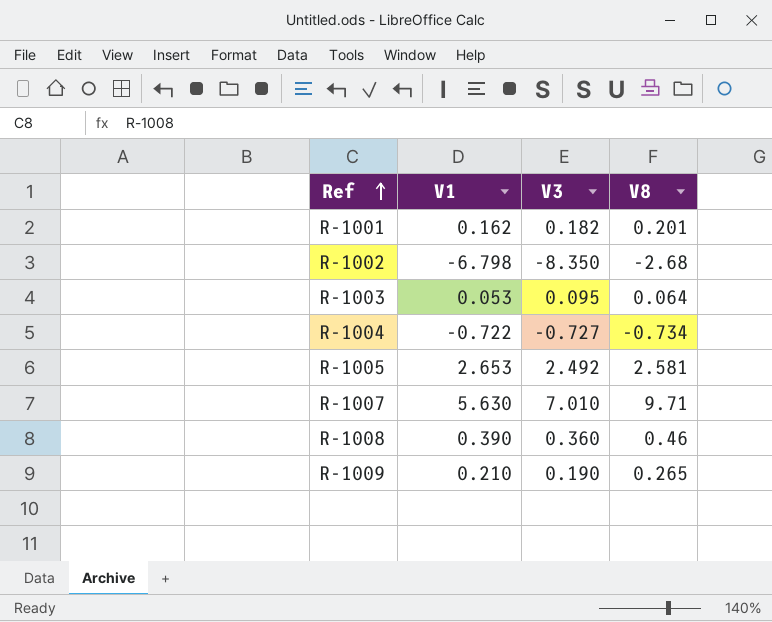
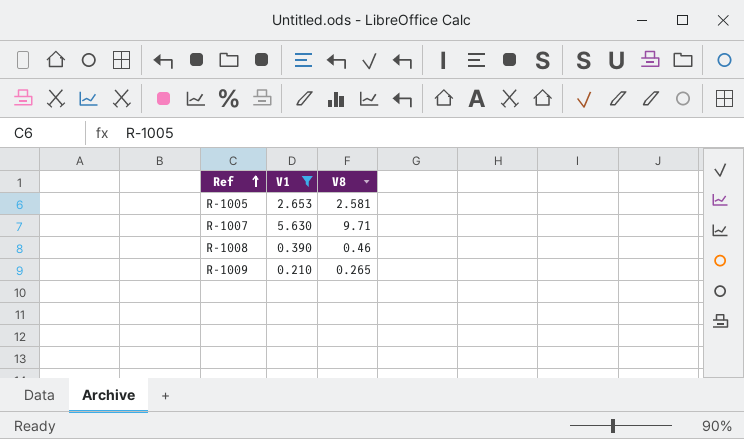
filter: none -> V1 >= 0.210
column V3 | position: 3 -> none

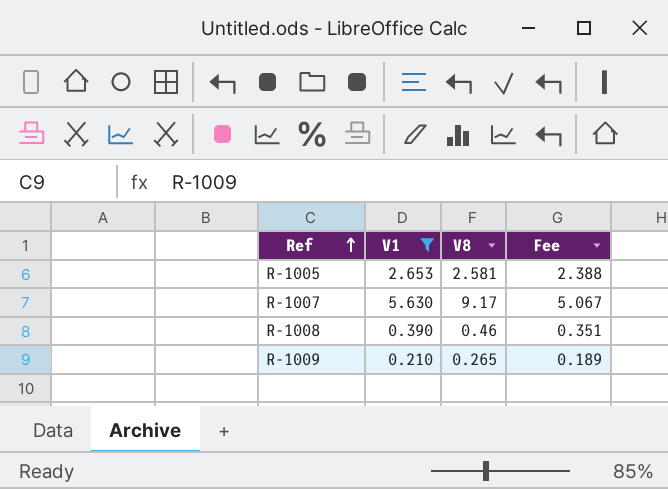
column Fee | formula: none -> [V1] * 0.9
R-1007 | V8: 9.71 -> 9.17

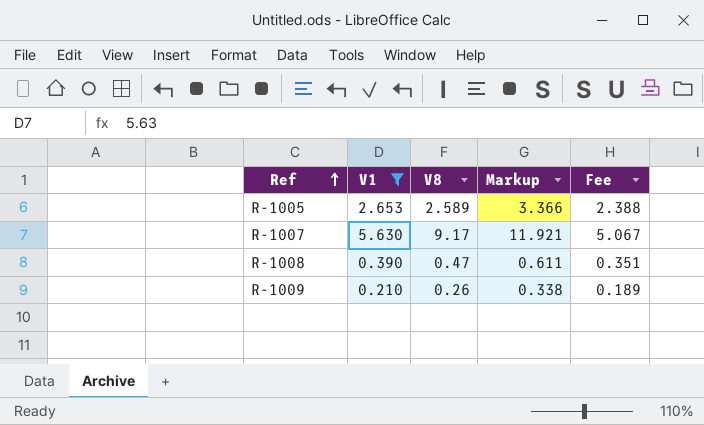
column Markup | formula: none -> [V8] * 1.3
R-1005 | V8: 2.581 -> 2.589
R-1008 | V8: 0.46 -> 0.47
R-1009 | V8: 0.265 -> 0.26

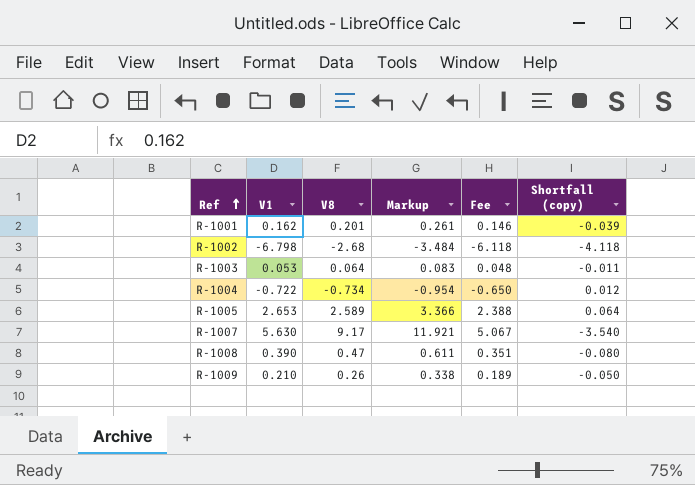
filter: V1 >= 0.210 -> none
column Shortfall (copy) | formula: none -> [V1] - [V8]

